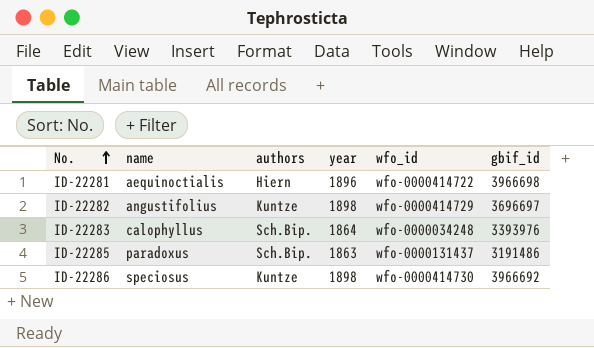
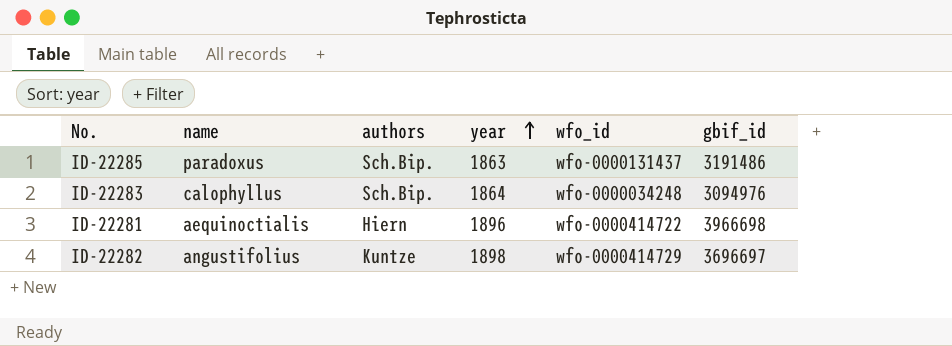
row order: No. ascending -> year ascending
row ID-22286: speciosus | Kuntze | 1898 | wfo-0000414730 | 3966692 -> none
ID-22283 | gbif_id: 3393976 -> 3094976

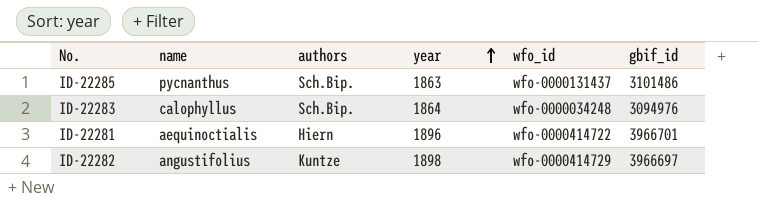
ID-22285 | name: paradoxus -> pycnanthus
ID-22285 | gbif_id: 3191486 -> 3101486
ID-22281 | gbif_id: 3966698 -> 3966701
ID-22282 | gbif_id: 3696697 -> 3966697

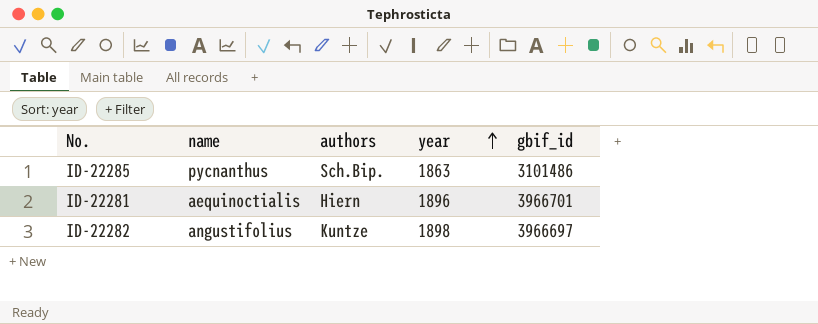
column wfo_id | position: 5 -> none
row ID-22283: calophyllus | Sch.Bip. | 1864 | wfo-0000034248 | 3094976 -> none

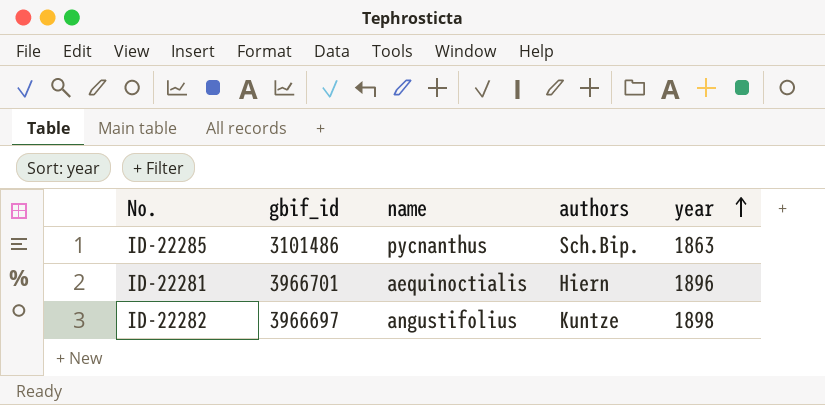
column gbif_id | position: 5 -> 2

